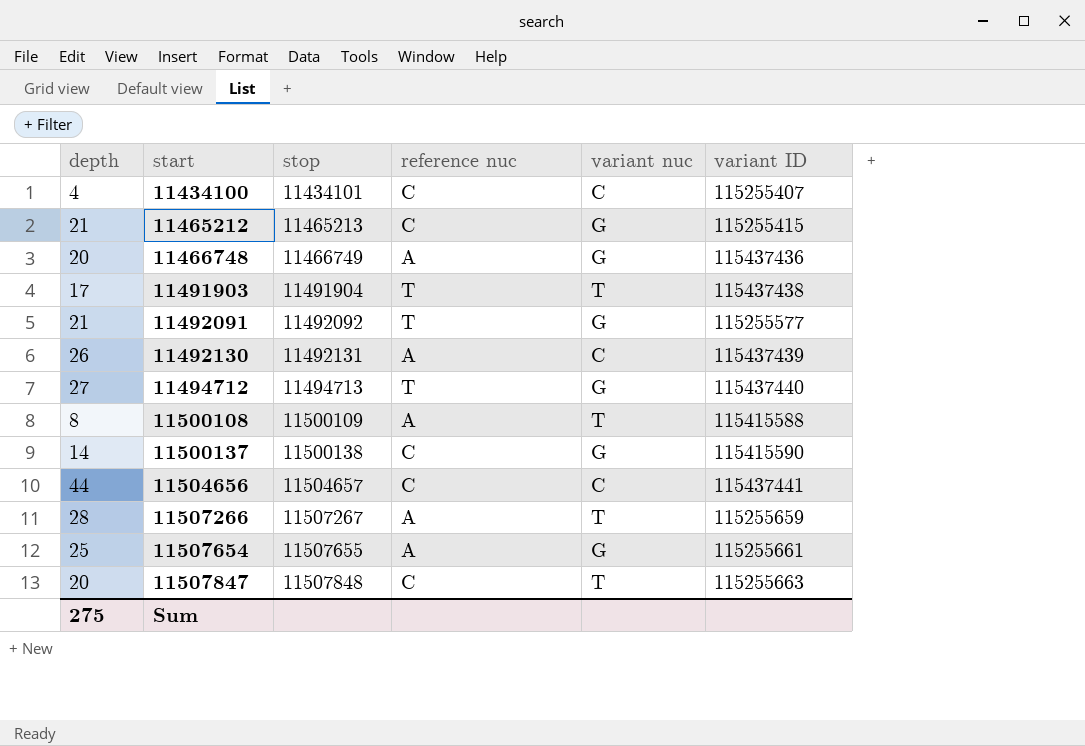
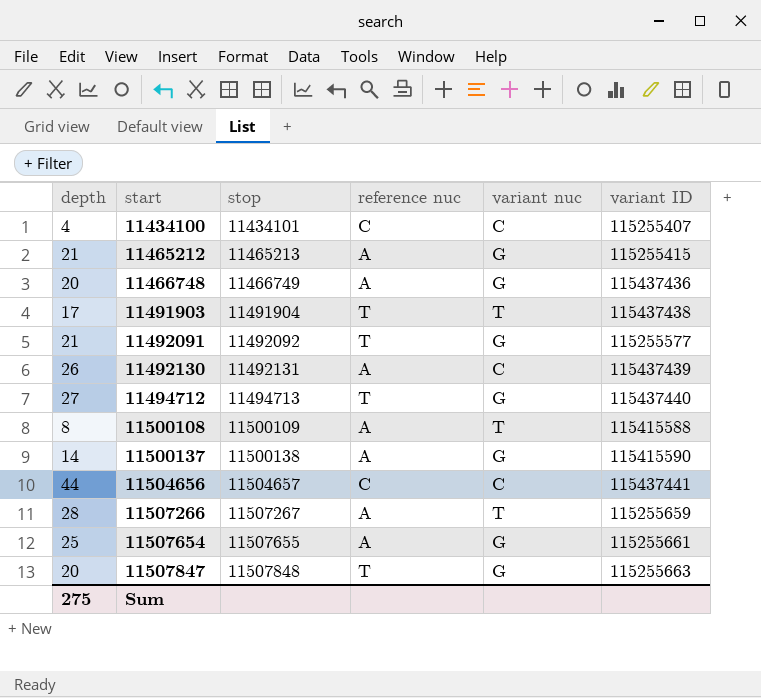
11465212 | reference nuc: C -> A
11500137 | reference nuc: C -> A
11507847 | reference nuc: C -> T
11507847 | variant nuc: T -> G

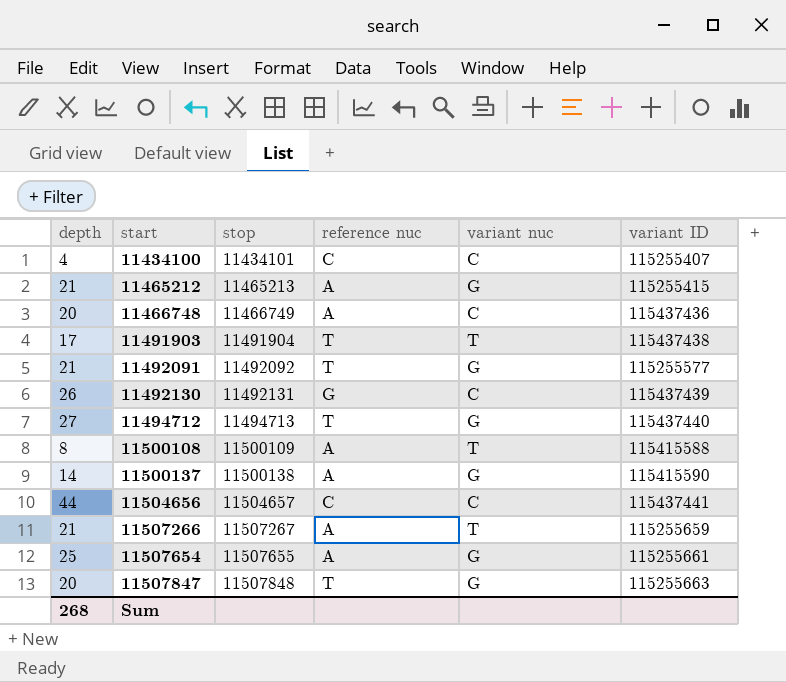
11466748 | variant nuc: G -> C
11492130 | reference nuc: A -> G
11507266 | depth: 28 -> 21
Sum | depth: 275 -> 268

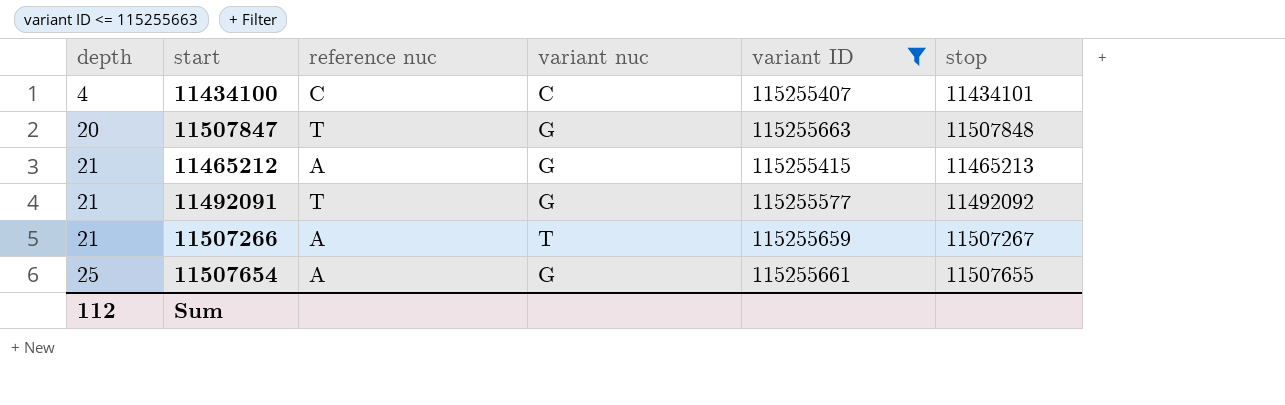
filter: none -> variant ID <= 115255663
row order: start ascending -> depth ascending
column stop | position: 3 -> 6
Sum | depth: 268 -> 112

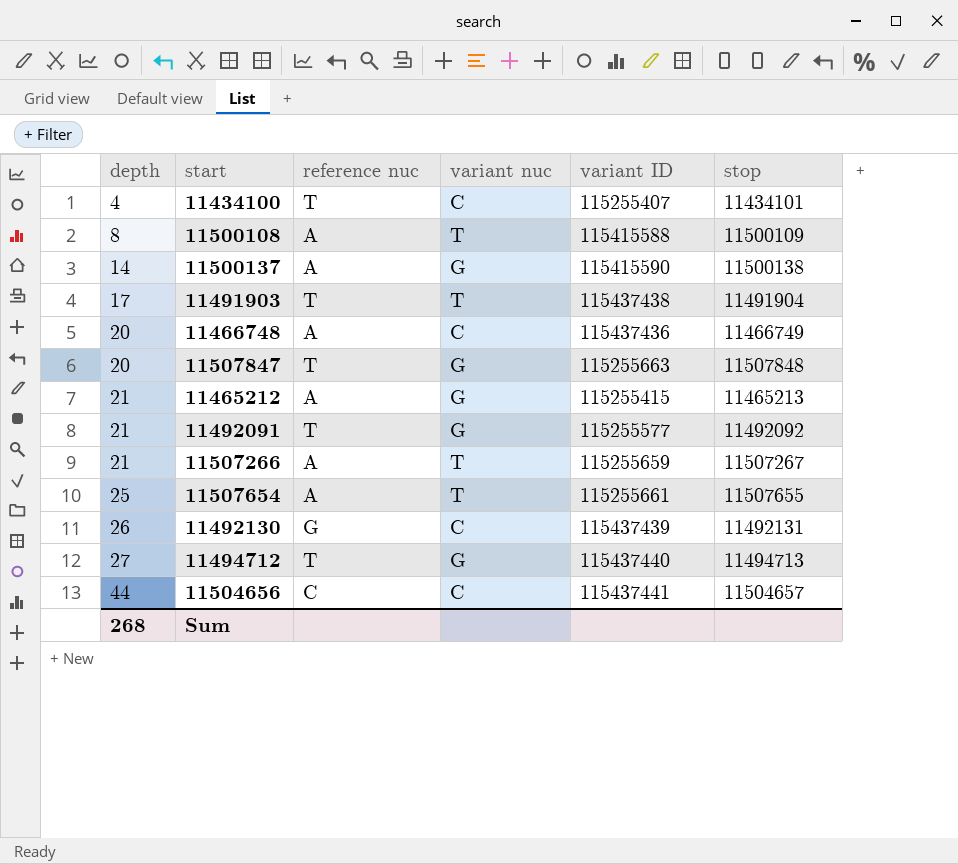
filter: variant ID <= 115255663 -> none
11434100 | reference nuc: C -> T
11507654 | variant nuc: G -> T
Sum | depth: 112 -> 268

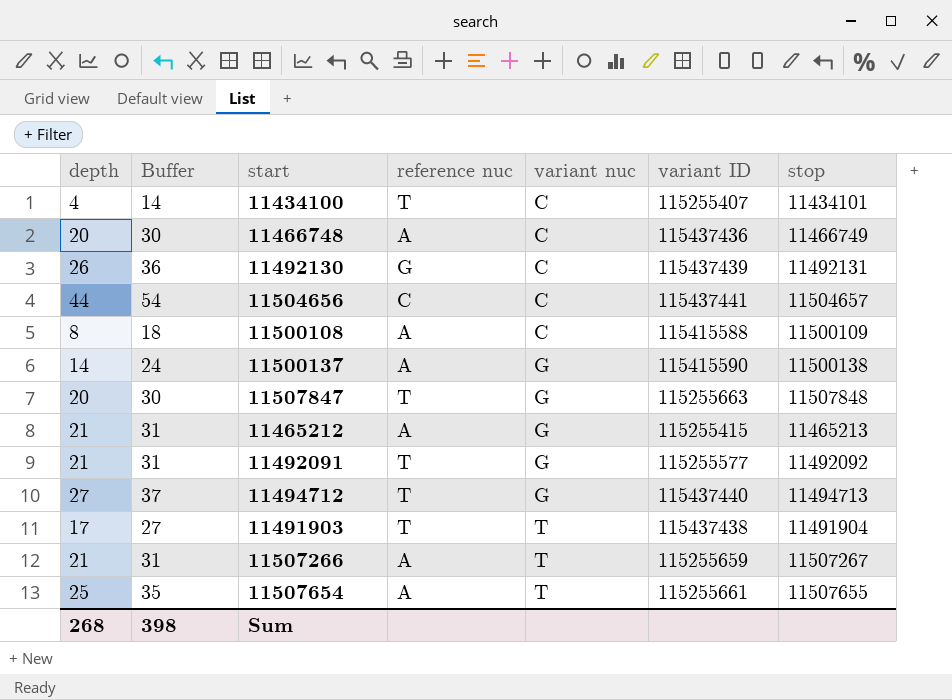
row order: depth ascending -> variant nuc ascending
column Buffer | formula: none -> [depth] + 10
11500108 | variant nuc: T -> C

